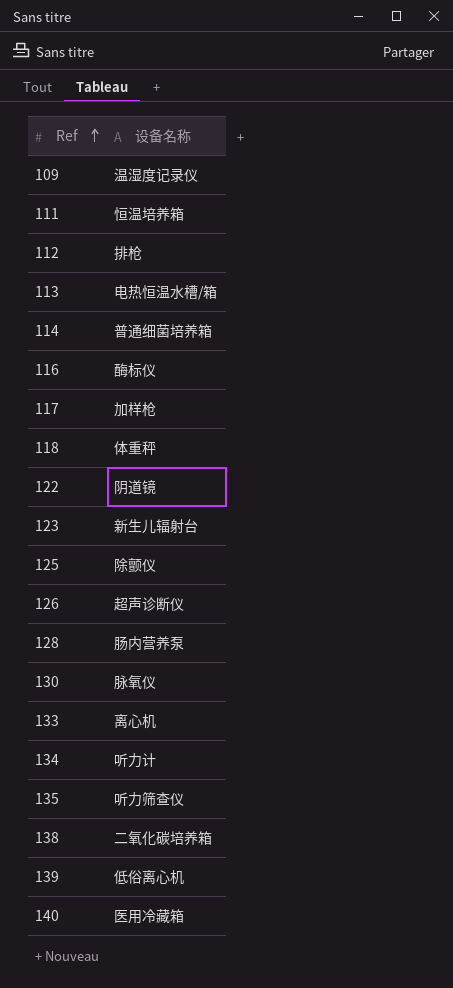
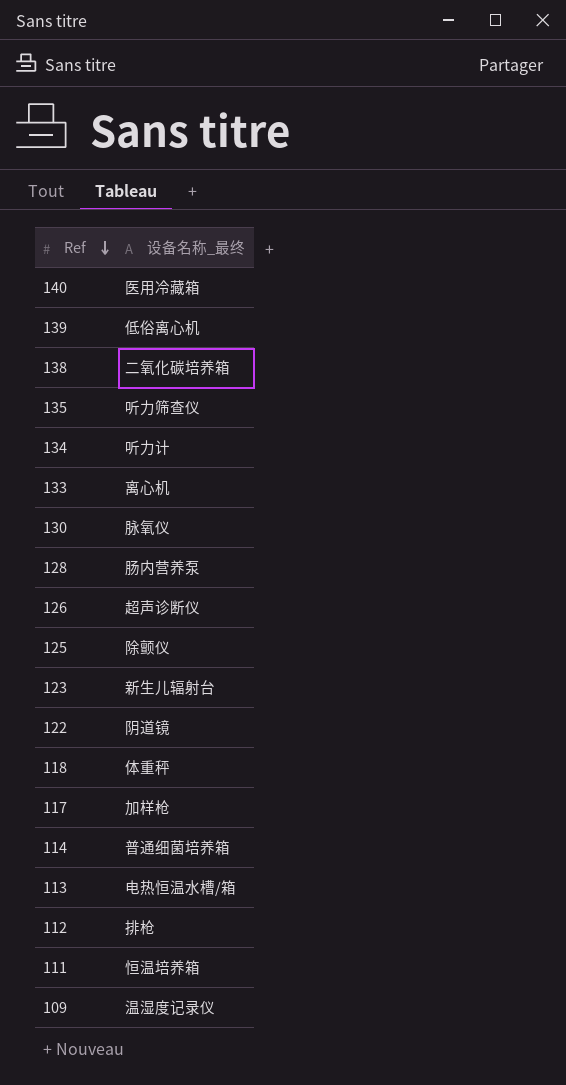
row order: Ref ascending -> Ref descending
column name: 设备名称 -> 设备名称_最终
row 116: 酶标仪 -> none

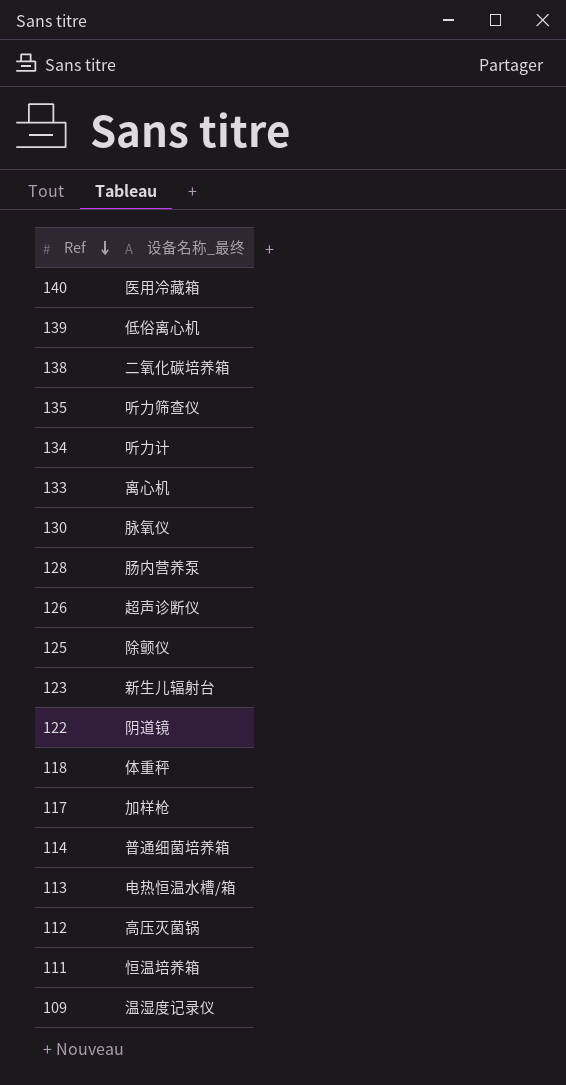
112 | 设备名称_最终: 排枪 -> 高压灭菌锅

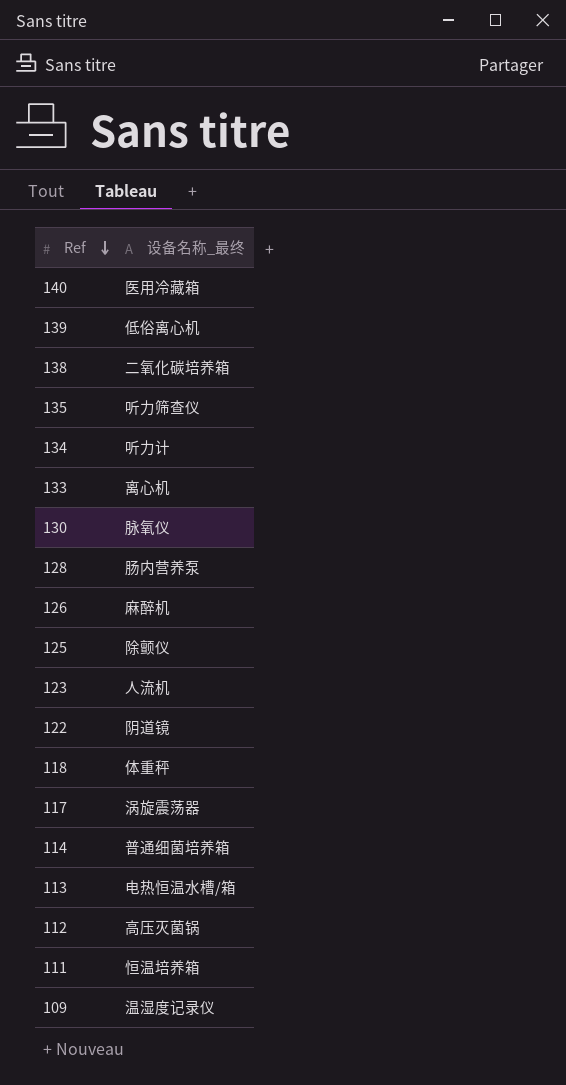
126 | 设备名称_最终: 超声诊断仪 -> 麻醉机
123 | 设备名称_最终: 新生儿辐射台 -> 人流机
117 | 设备名称_最终: 加样枪 -> 涡旋震荡器

